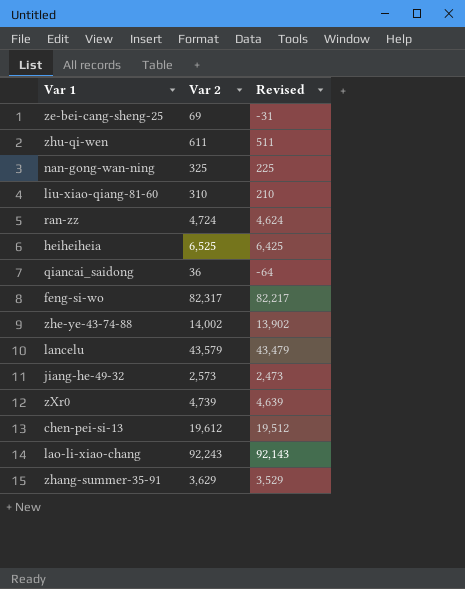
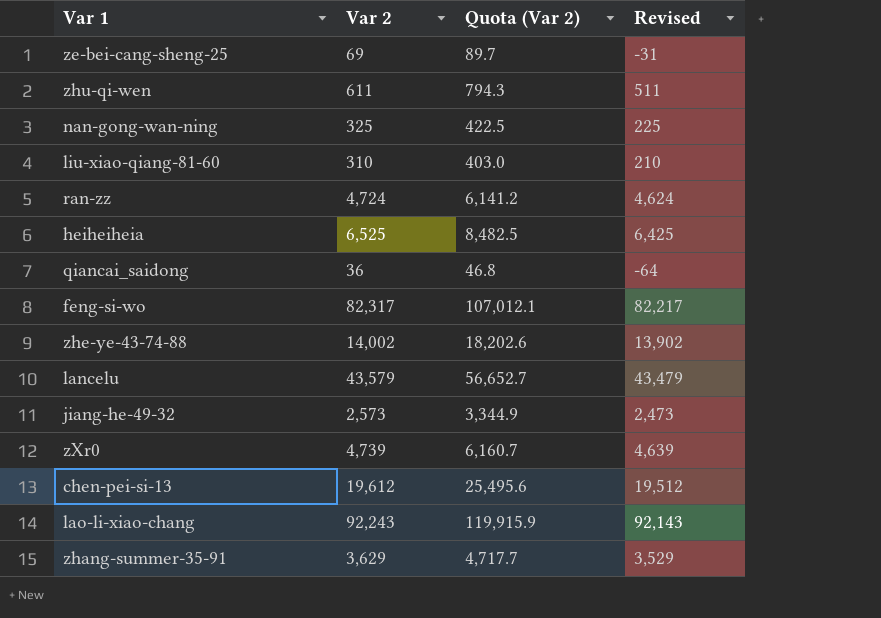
column Quota (Var 2) | formula: none -> [Var 2] * 1.3

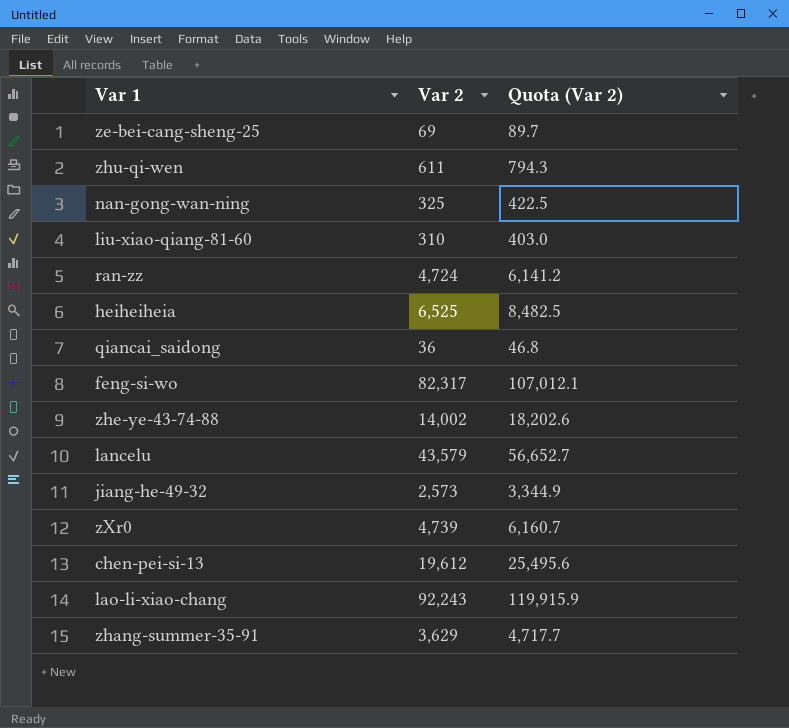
column Revised | formula: [Var 2] - 100 -> none

